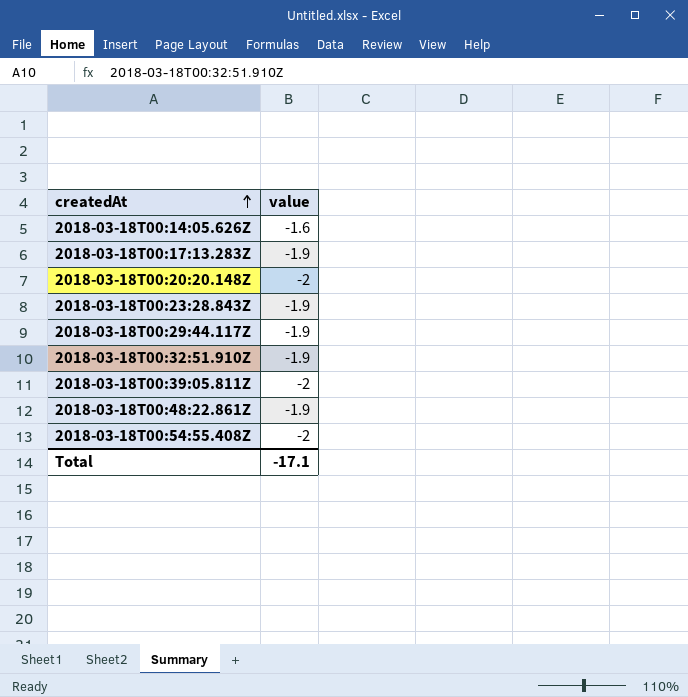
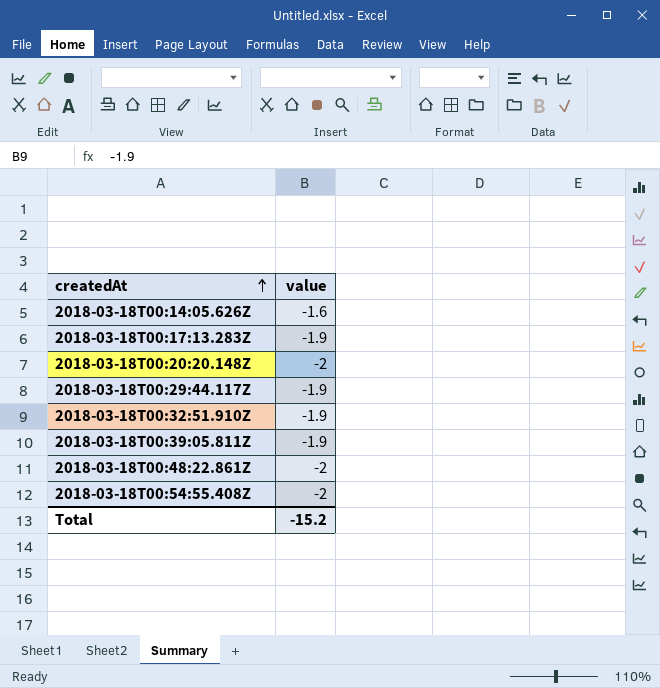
row 2018-03-18T00:23:28.843Z: -1.9 -> none
2018-03-18T00:39:05.811Z | value: -2 -> -1.9
2018-03-18T00:48:22.861Z | value: -1.9 -> -2
Total | value: -17.1 -> -15.2

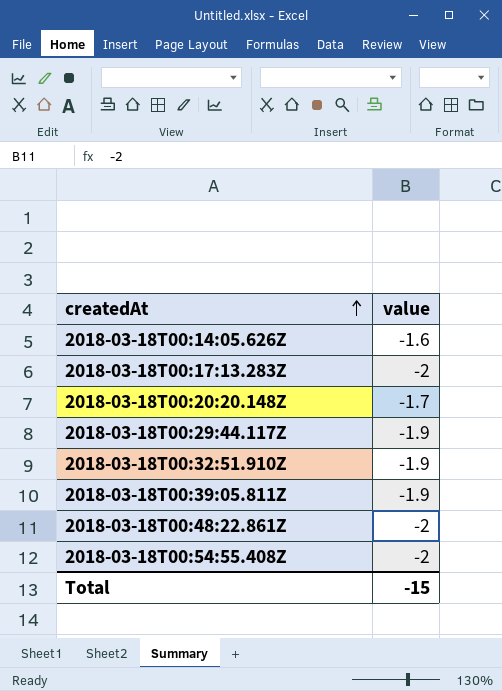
2018-03-18T00:17:13.283Z | value: -1.9 -> -2
2018-03-18T00:20:20.148Z | value: -2 -> -1.7
Total | value: -15.2 -> -15

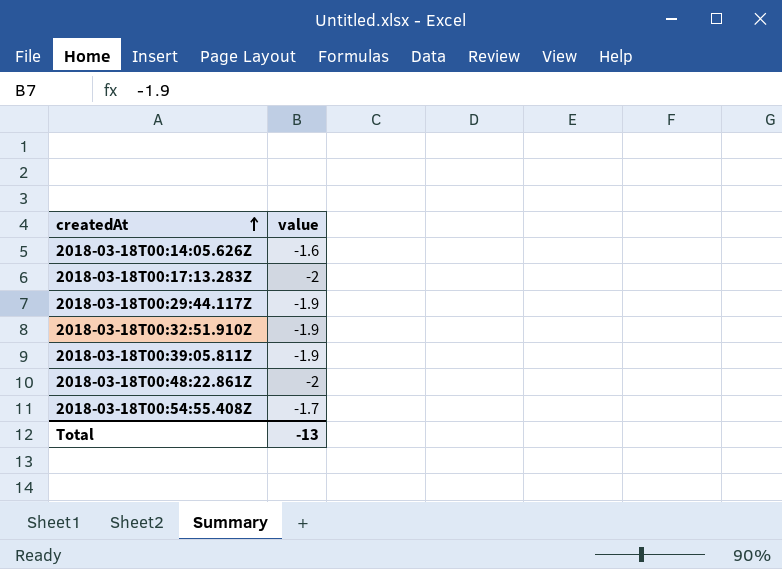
row 2018-03-18T00:20:20.148Z: -1.7 -> none
2018-03-18T00:54:55.408Z | value: -2 -> -1.7
Total | value: -15 -> -13

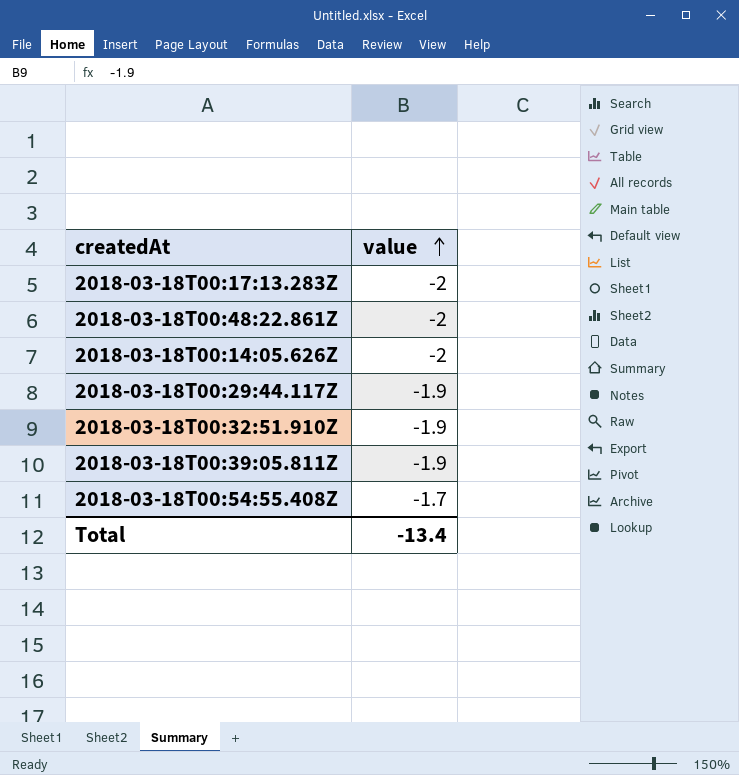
row order: createdAt ascending -> value ascending
2018-03-18T00:14:05.626Z | value: -1.6 -> -2
Total | value: -13 -> -13.4

